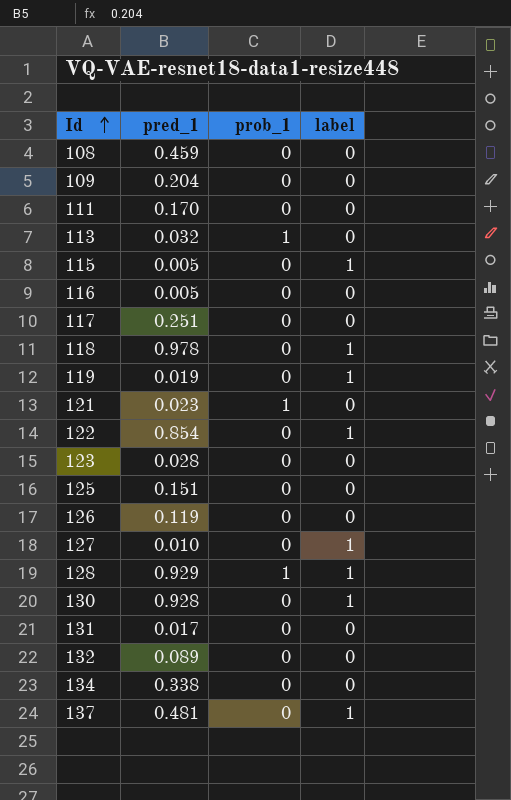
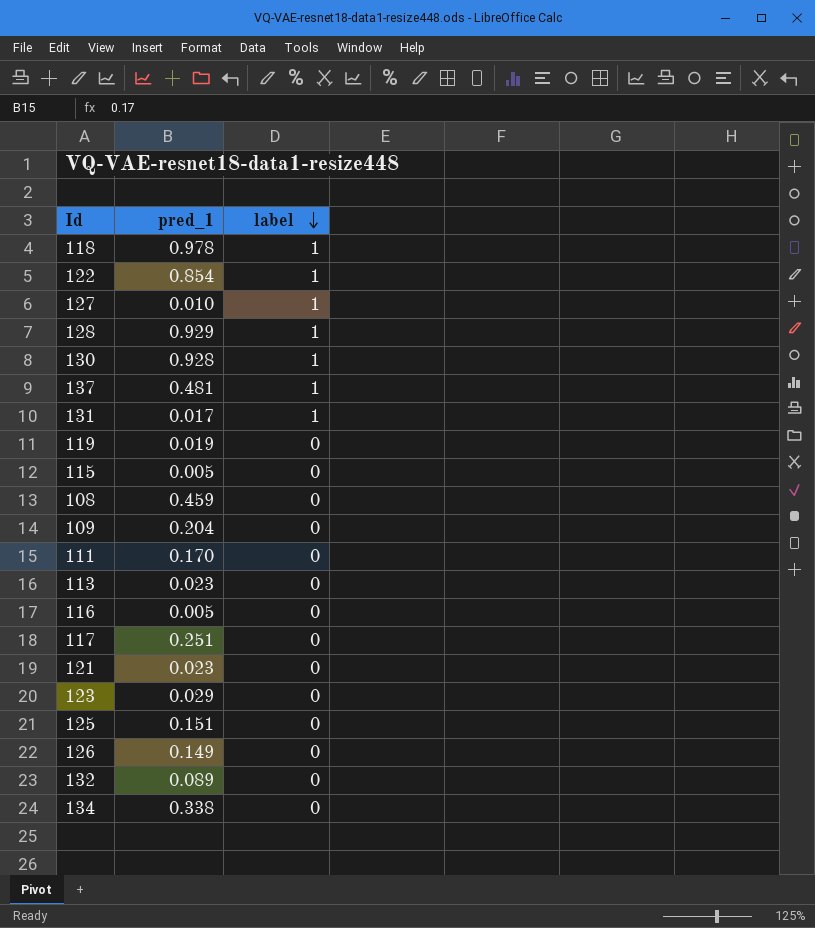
row order: Id ascending -> label descending
column prob_1 | position: 3 -> none
131 | label: 0 -> 1
119 | label: 1 -> 0
115 | label: 1 -> 0
113 | pred_1: 0.032 -> 0.023
123 | pred_1: 0.028 -> 0.029
126 | pred_1: 0.119 -> 0.149

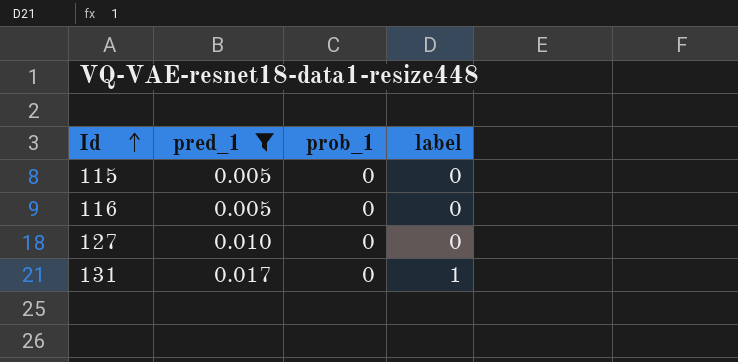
filter: none -> pred_1 <= 0.017
row order: label descending -> Id ascending
column prob_1 | position: none -> 3
127 | label: 1 -> 0

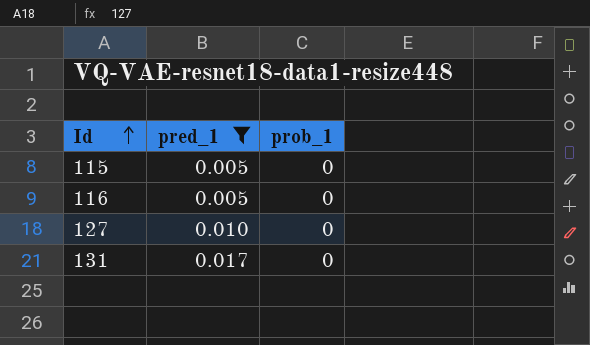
column label | position: 4 -> none

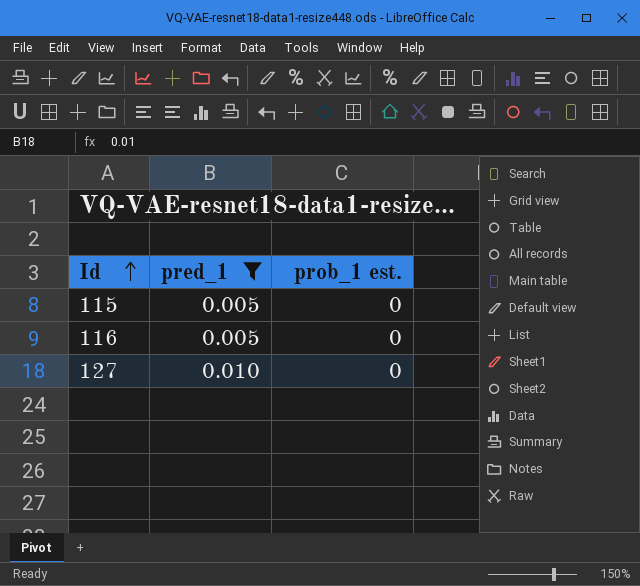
column name: prob_1 -> prob_1 est.
row 131: 0.017 | 0 -> none

